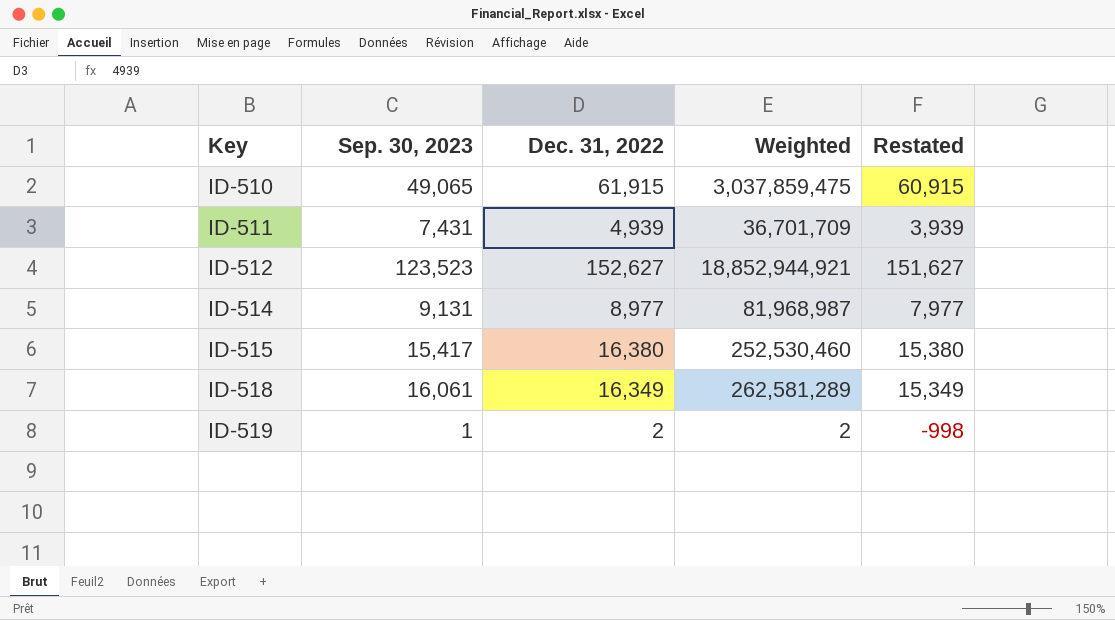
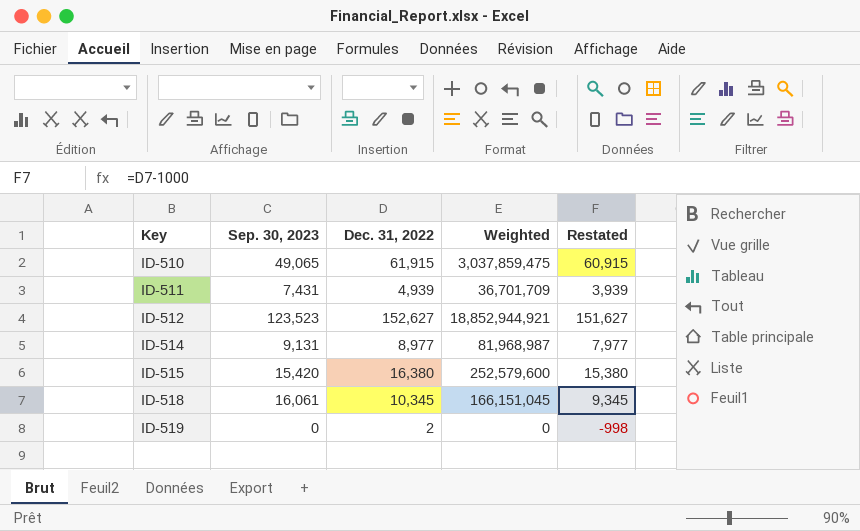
ID-515 | Sep. 30, 2023: 15,417 -> 15,420
ID-515 | Weighted: 252,530,460 -> 252,579,600
ID-518 | Dec. 31, 2022: 16,349 -> 10,345
ID-518 | Weighted: 262,581,289 -> 166,151,045
ID-518 | Restated: 15,349 -> 9,345
ID-519 | Sep. 30, 2023: 1 -> 0
ID-519 | Weighted: 2 -> 0

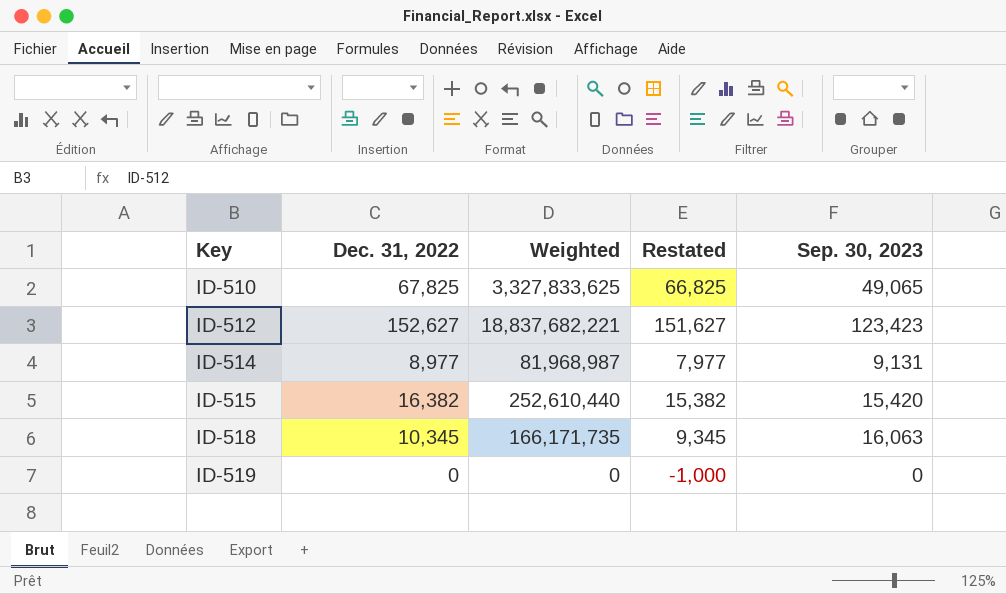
column Sep. 30, 2023 | position: 2 -> 5
row ID-511: 7,431 | 4,939 | 36,701,709 | 3,939 -> none
ID-510 | Dec. 31, 2022: 61,915 -> 67,825
ID-510 | Weighted: 3,037,859,475 -> 3,327,833,625
ID-510 | Restated: 60,915 -> 66,825
ID-512 | Weighted: 18,852,944,921 -> 18,837,682,221
ID-512 | Sep. 30, 2023: 123,523 -> 123,423
ID-515 | Dec. 31, 2022: 16,380 -> 16,382
ID-515 | Weighted: 252,579,600 -> 252,610,440
ID-515 | Restated: 15,380 -> 15,382
ID-518 | Weighted: 166,151,045 -> 166,171,735
ID-518 | Sep. 30, 2023: 16,061 -> 16,063
ID-519 | Dec. 31, 2022: 2 -> 0
ID-519 | Restated: -998 -> -1,000

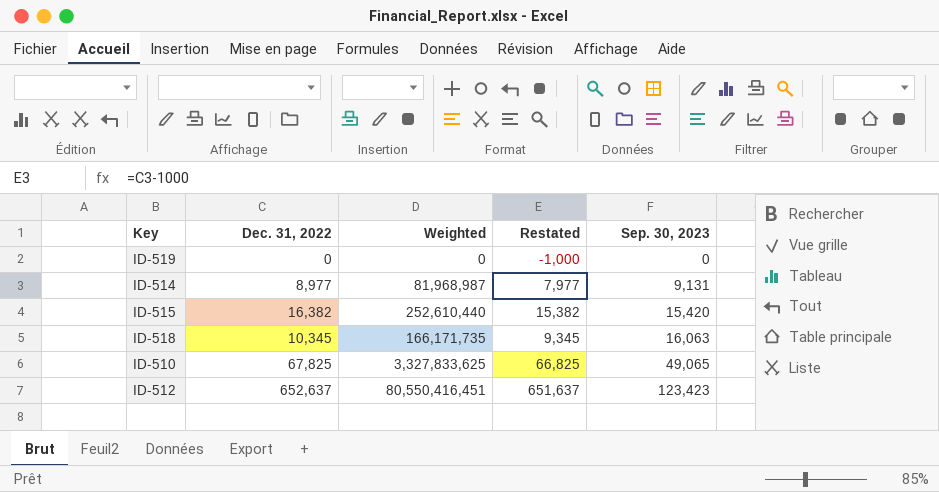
row order: Key ascending -> Sep. 30, 2023 ascending
ID-512 | Dec. 31, 2022: 152,627 -> 652,637
ID-512 | Weighted: 18,837,682,221 -> 80,550,416,451
ID-512 | Restated: 151,627 -> 651,637

